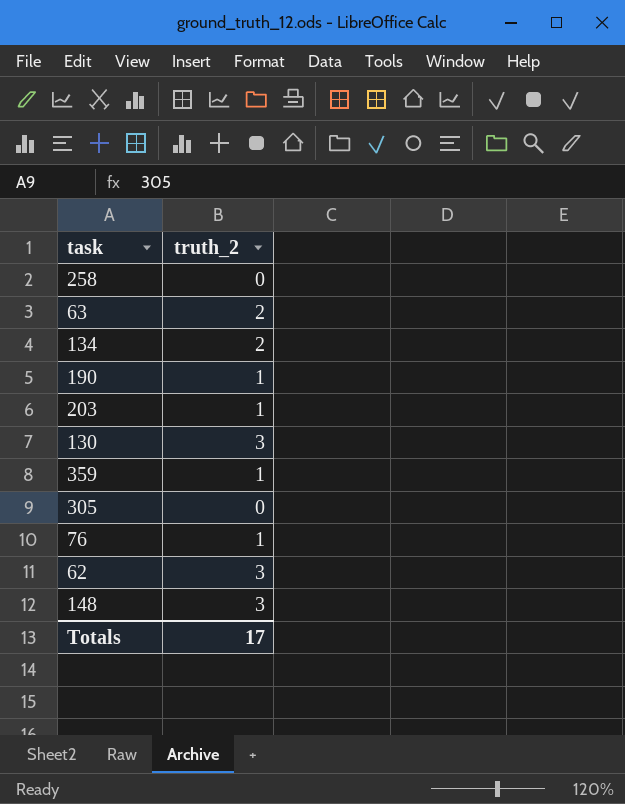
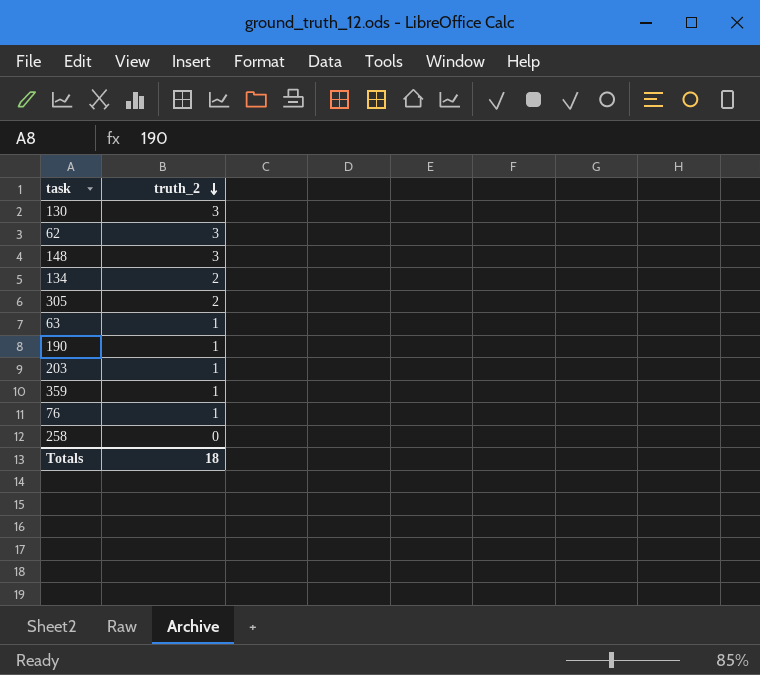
row order: none -> truth_2 descending
305 | truth_2: 0 -> 2
63 | truth_2: 2 -> 1
Totals | truth_2: 17 -> 18

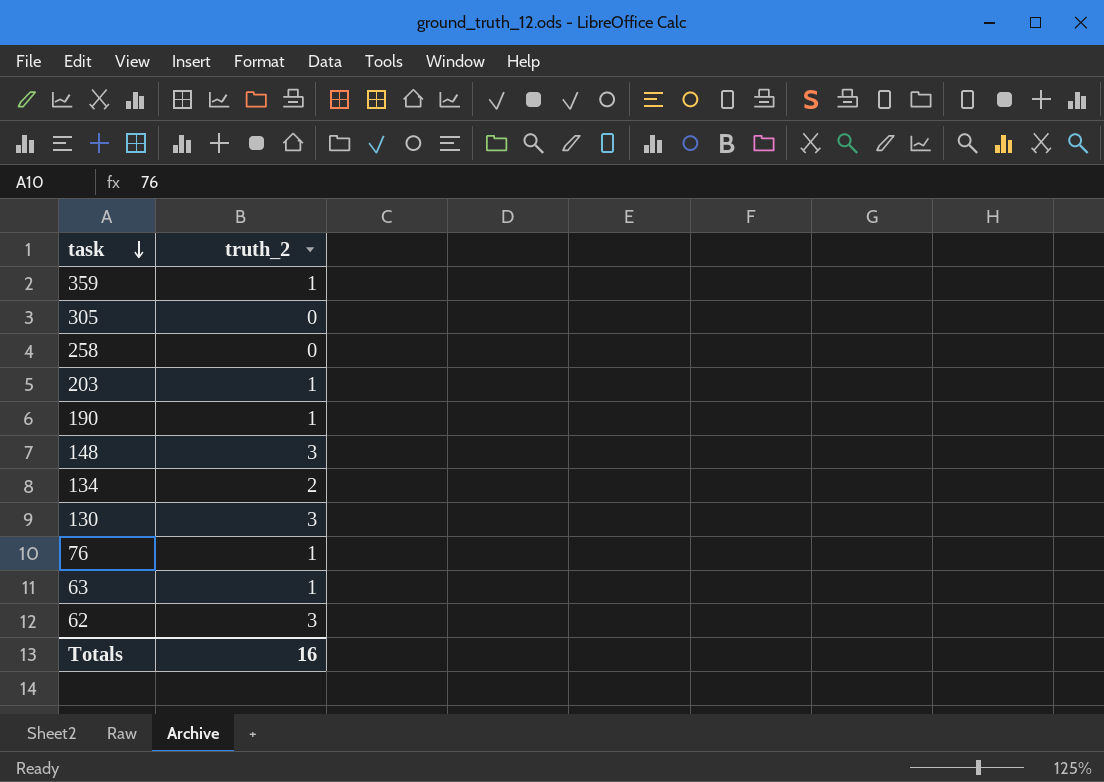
row order: truth_2 descending -> task descending
305 | truth_2: 2 -> 0
Totals | truth_2: 18 -> 16

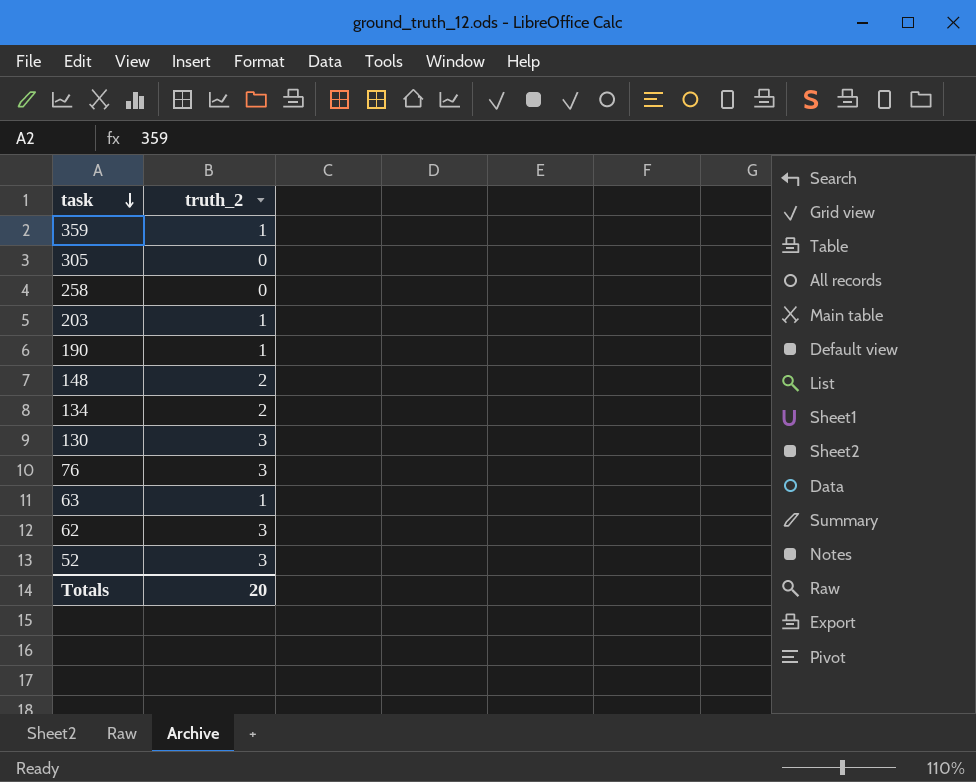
148 | truth_2: 3 -> 2
76 | truth_2: 1 -> 3
row 52: none -> 3
Totals | truth_2: 16 -> 20

